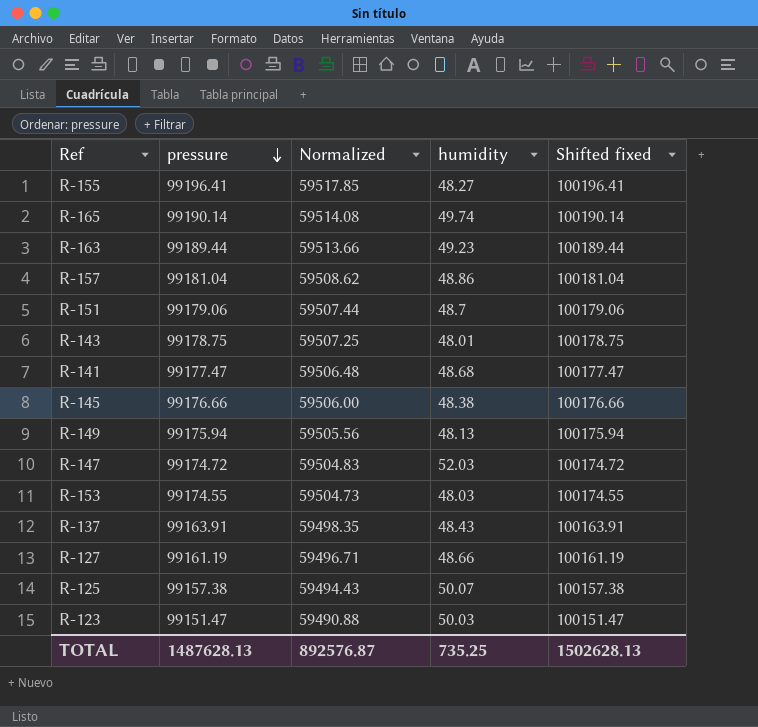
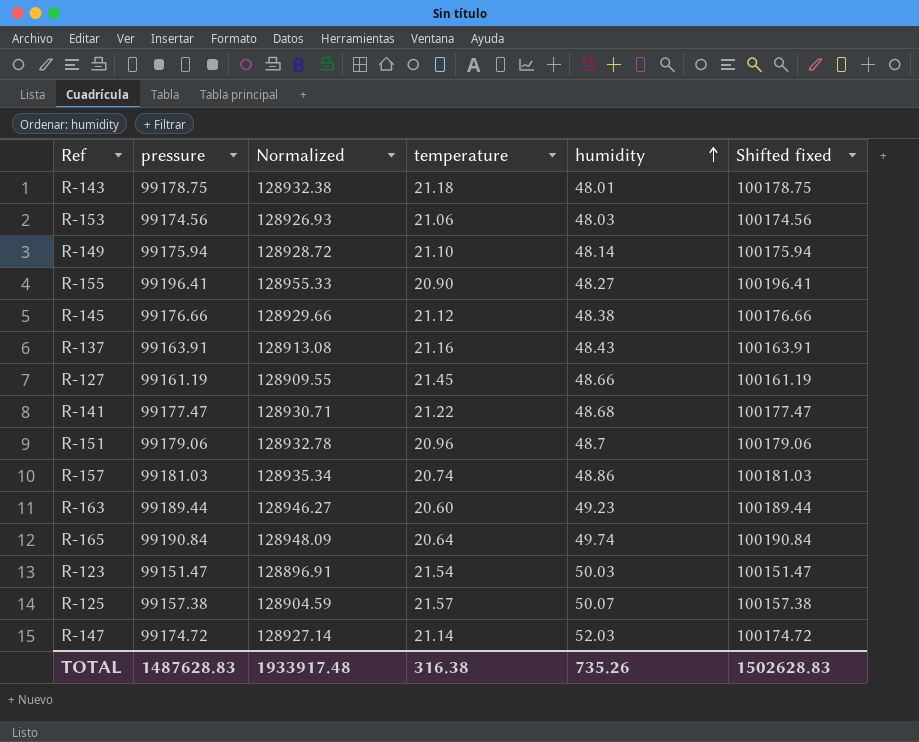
row order: pressure descending -> humidity ascending
column Normalized | formula: [pressure] * 0.6 -> [pressure] * 1.3
column temperature | position: none -> 4
R-153 | pressure: 99174.55 -> 99174.56
R-153 | Shifted fixed: 100174.55 -> 100174.56
R-149 | humidity: 48.13 -> 48.14
R-157 | pressure: 99181.04 -> 99181.03
R-157 | Shifted fixed: 100181.04 -> 100181.03
R-165 | pressure: 99190.14 -> 99190.84
R-165 | Shifted fixed: 100190.14 -> 100190.84
TOTAL | pressure: 1487628.13 -> 1487628.83
TOTAL | Normalized: 892576.87 -> 1933917.48
TOTAL | humidity: 735.25 -> 735.26
TOTAL | Shifted fixed: 1502628.13 -> 1502628.83

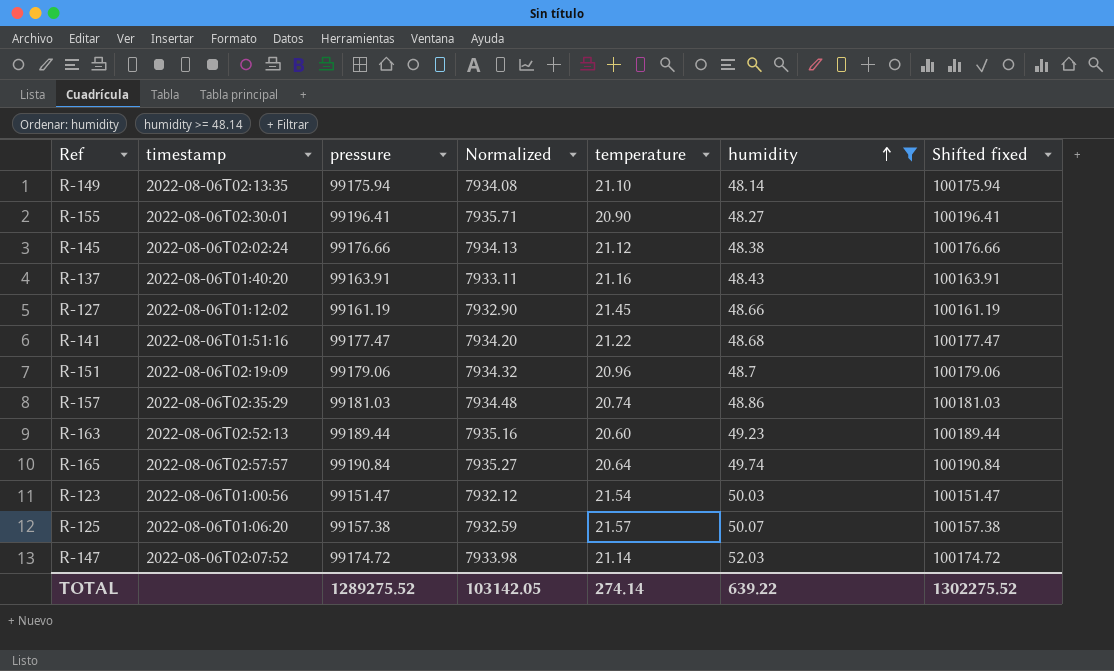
filter: none -> humidity >= 48.14
column timestamp | position: none -> 2
column Normalized | formula: [pressure] * 1.3 -> [pressure] * 0.08
TOTAL | pressure: 1487628.83 -> 1289275.52
TOTAL | Normalized: 1933917.48 -> 103142.05
TOTAL | temperature: 316.38 -> 274.14
TOTAL | humidity: 735.26 -> 639.22
TOTAL | Shifted fixed: 1502628.83 -> 1302275.52

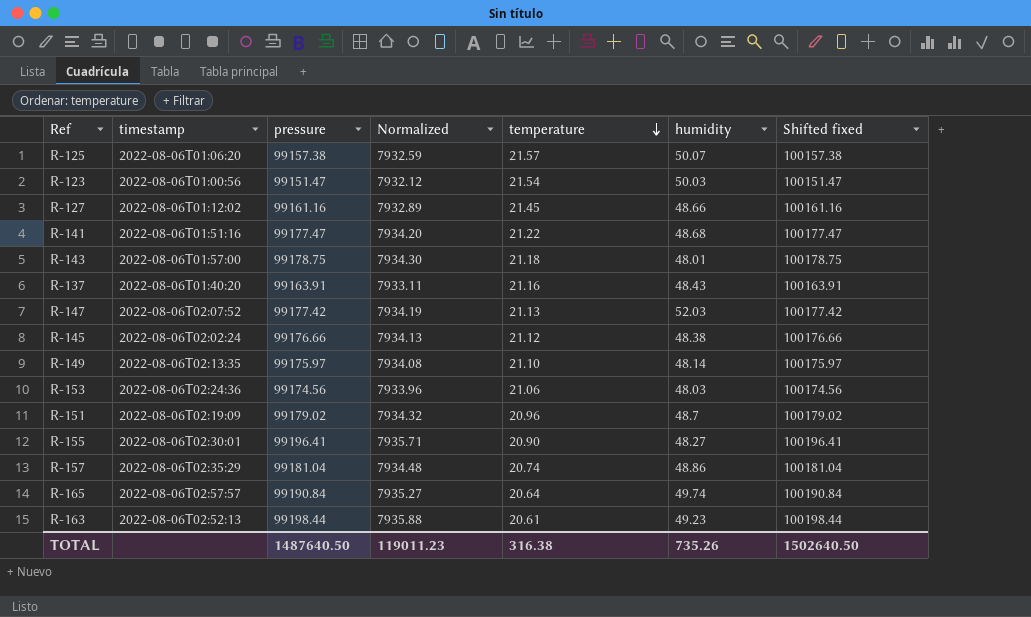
filter: humidity >= 48.14 -> none
row order: humidity ascending -> temperature descending
R-127 | pressure: 99161.19 -> 99161.16
R-127 | Normalized: 7932.90 -> 7932.89
R-127 | Shifted fixed: 100161.19 -> 100161.16
R-147 | pressure: 99174.72 -> 99177.42
R-147 | Normalized: 7933.98 -> 7934.19
R-147 | temperature: 21.14 -> 21.13
R-147 | Shifted fixed: 100174.72 -> 100177.42
R-149 | pressure: 99175.94 -> 99175.97
R-149 | Shifted fixed: 100175.94 -> 100175.97
R-151 | pressure: 99179.06 -> 99179.02
R-151 | Shifted fixed: 100179.06 -> 100179.02
R-157 | pressure: 99181.03 -> 99181.04
R-157 | Shifted fixed: 100181.03 -> 100181.04
R-163 | pressure: 99189.44 -> 99198.44
R-163 | Normalized: 7935.16 -> 7935.88
R-163 | temperature: 20.60 -> 20.61
R-163 | Shifted fixed: 100189.44 -> 100198.44
TOTAL | pressure: 1289275.52 -> 1487640.50
TOTAL | Normalized: 103142.05 -> 119011.23
TOTAL | temperature: 274.14 -> 316.38
TOTAL | humidity: 639.22 -> 735.26
TOTAL | Shifted fixed: 1302275.52 -> 1502640.50

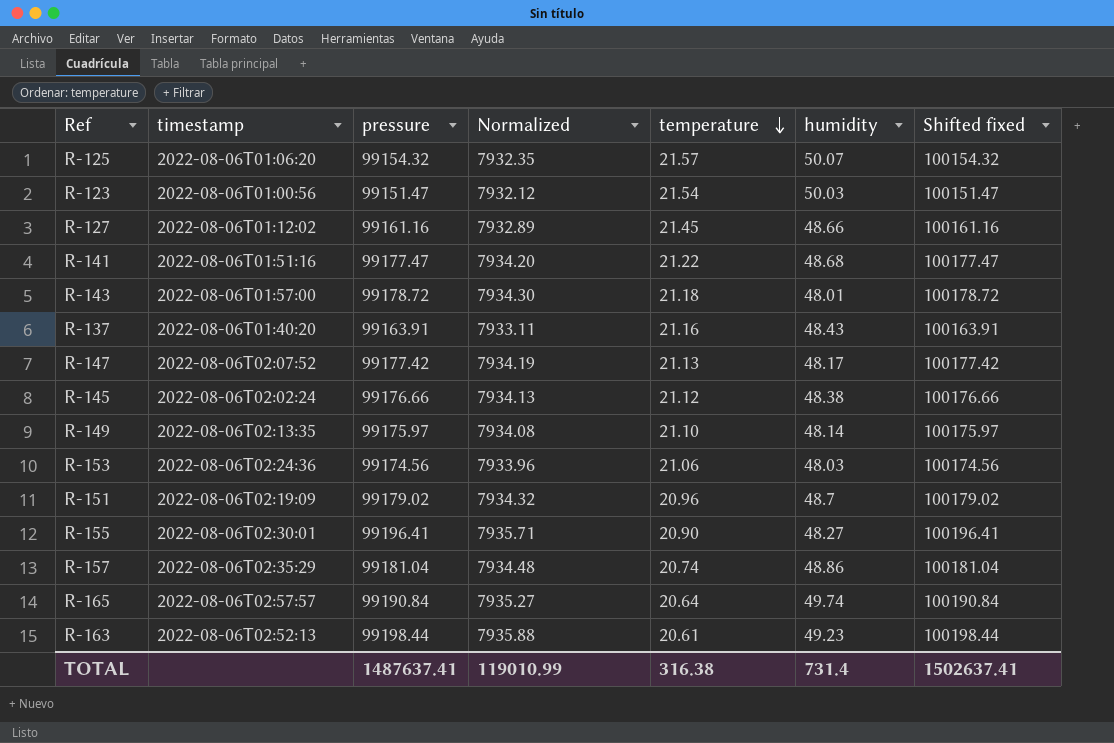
R-125 | pressure: 99157.38 -> 99154.32
R-125 | Normalized: 7932.59 -> 7932.35
R-125 | Shifted fixed: 100157.38 -> 100154.32
R-143 | pressure: 99178.75 -> 99178.72
R-143 | Shifted fixed: 100178.75 -> 100178.72
R-147 | humidity: 52.03 -> 48.17
TOTAL | pressure: 1487640.50 -> 1487637.41
TOTAL | Normalized: 119011.23 -> 119010.99
TOTAL | humidity: 735.26 -> 731.4
TOTAL | Shifted fixed: 1502640.50 -> 1502637.41

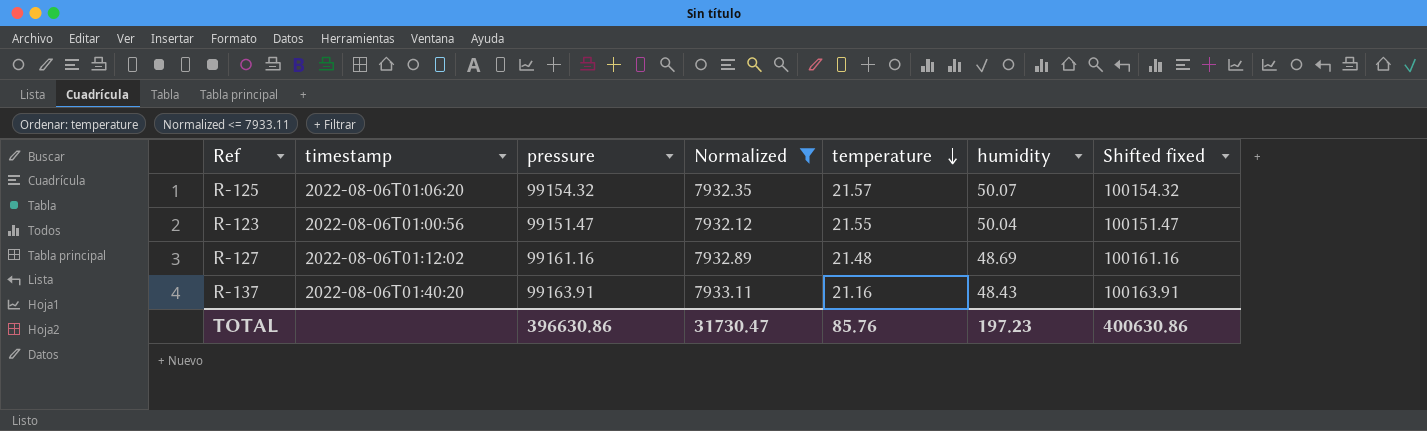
filter: none -> Normalized <= 7933.11
R-123 | temperature: 21.54 -> 21.55
R-123 | humidity: 50.03 -> 50.04
R-127 | temperature: 21.45 -> 21.48
R-127 | humidity: 48.66 -> 48.69
TOTAL | pressure: 1487637.41 -> 396630.86
TOTAL | Normalized: 119010.99 -> 31730.47
TOTAL | temperature: 316.38 -> 85.76
TOTAL | humidity: 731.4 -> 197.23
TOTAL | Shifted fixed: 1502637.41 -> 400630.86

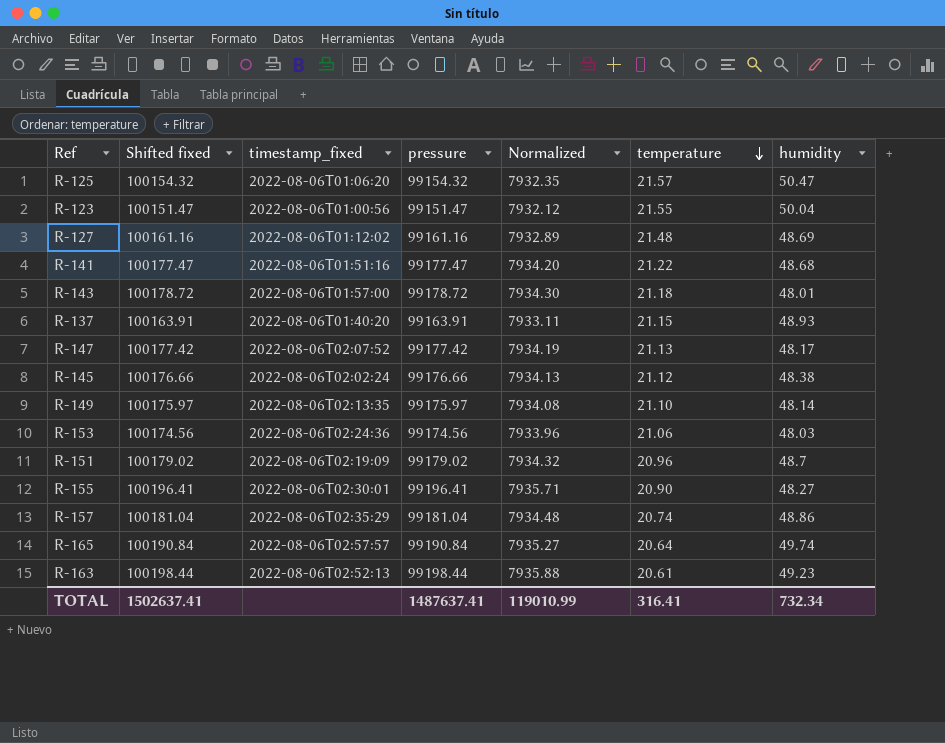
filter: Normalized <= 7933.11 -> none
column Shifted fixed | position: 7 -> 2
column name: timestamp -> timestamp_fixed
R-125 | humidity: 50.07 -> 50.47
R-137 | temperature: 21.16 -> 21.15
R-137 | humidity: 48.43 -> 48.93
TOTAL | Shifted fixed: 400630.86 -> 1502637.41
TOTAL | pressure: 396630.86 -> 1487637.41
TOTAL | Normalized: 31730.47 -> 119010.99
TOTAL | temperature: 85.76 -> 316.41
TOTAL | humidity: 197.23 -> 732.34

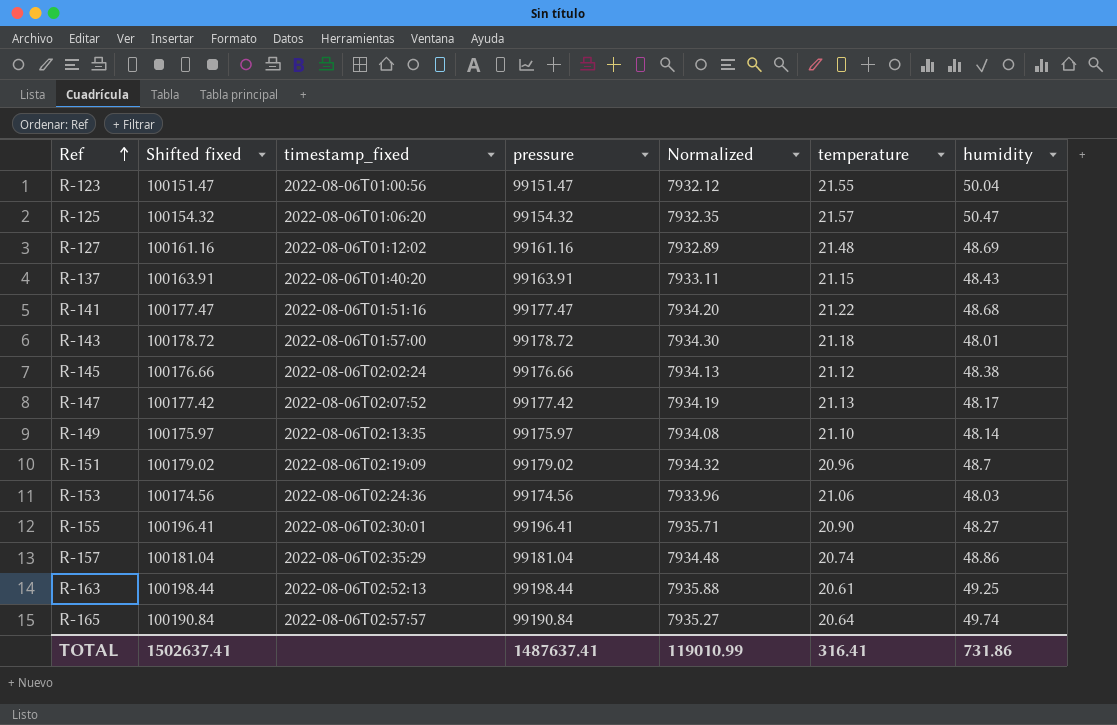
row order: temperature descending -> Ref ascending
R-137 | humidity: 48.93 -> 48.43
R-163 | humidity: 49.23 -> 49.25
TOTAL | humidity: 732.34 -> 731.86

